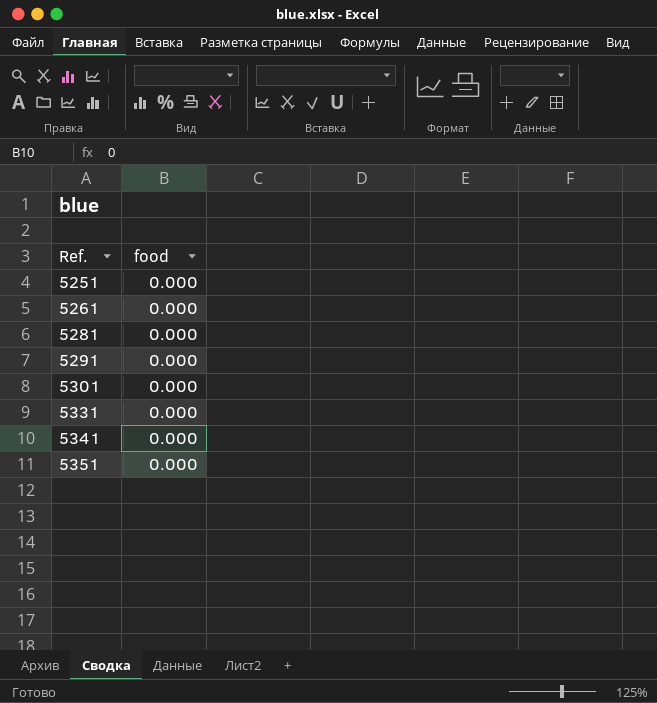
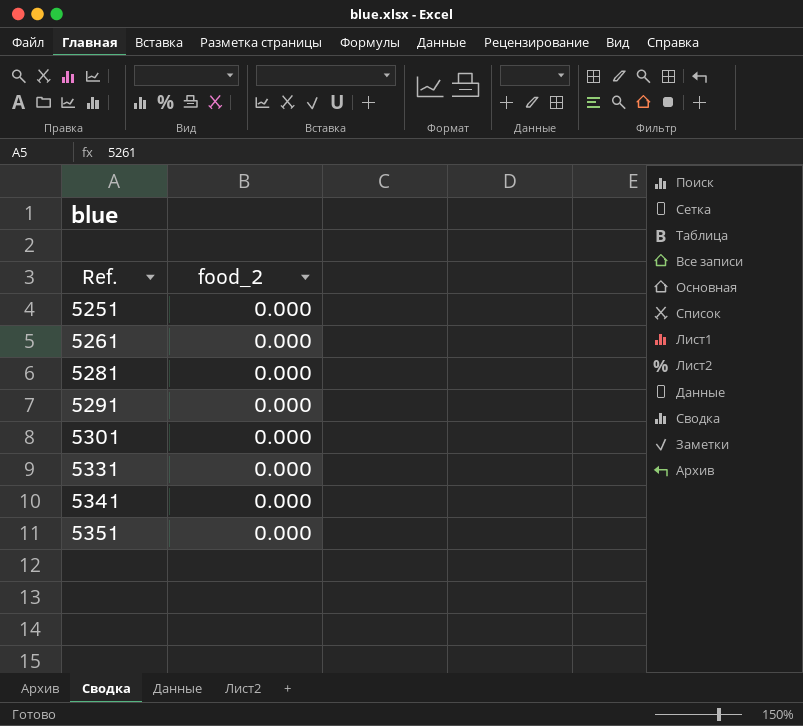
column name: food -> food_2

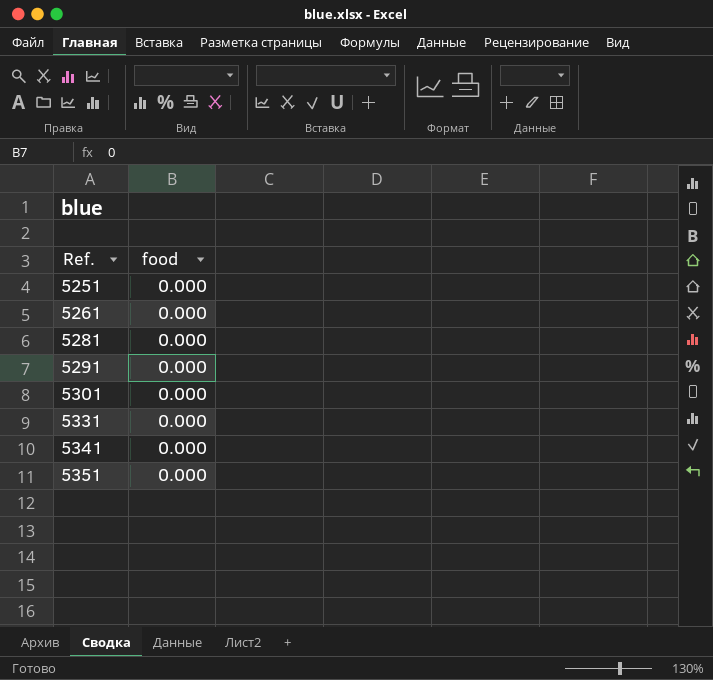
column name: food_2 -> food

